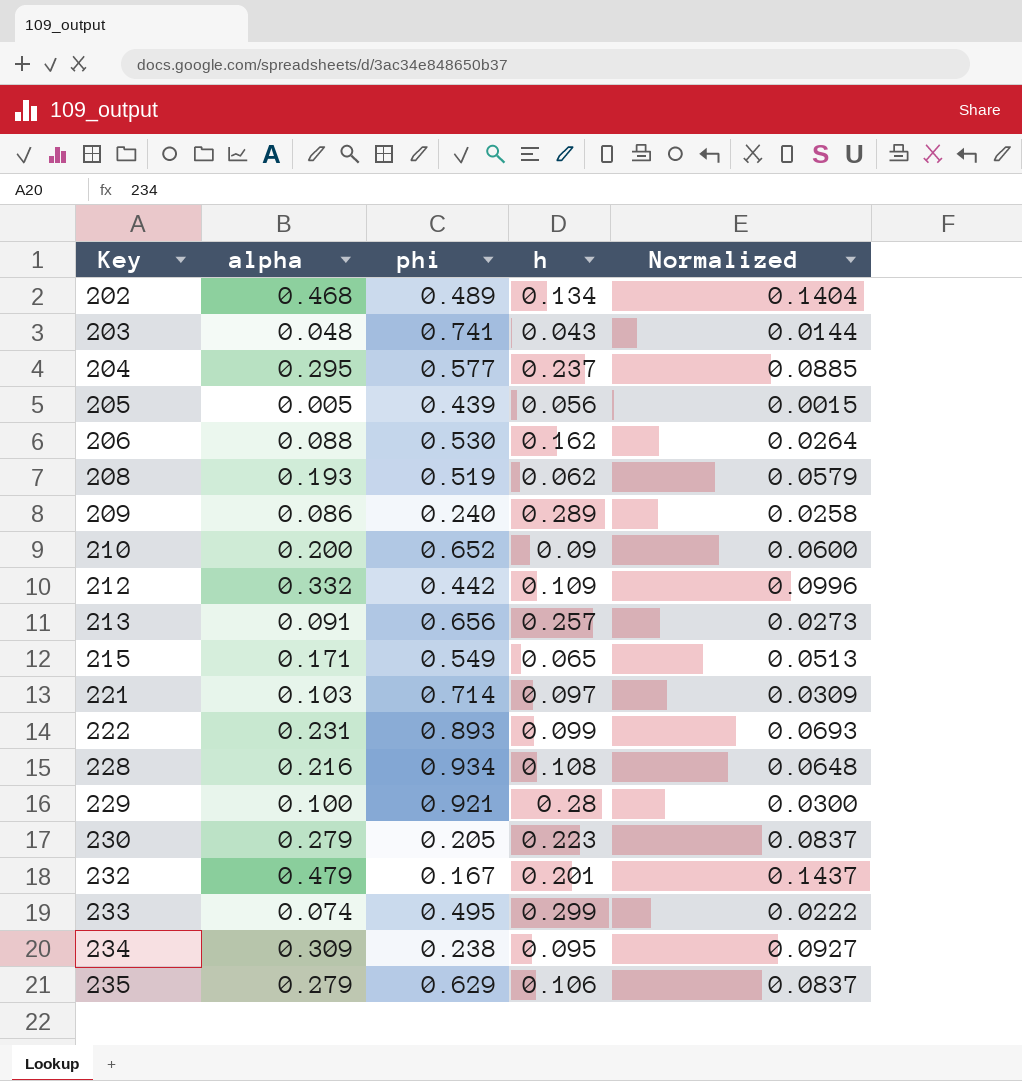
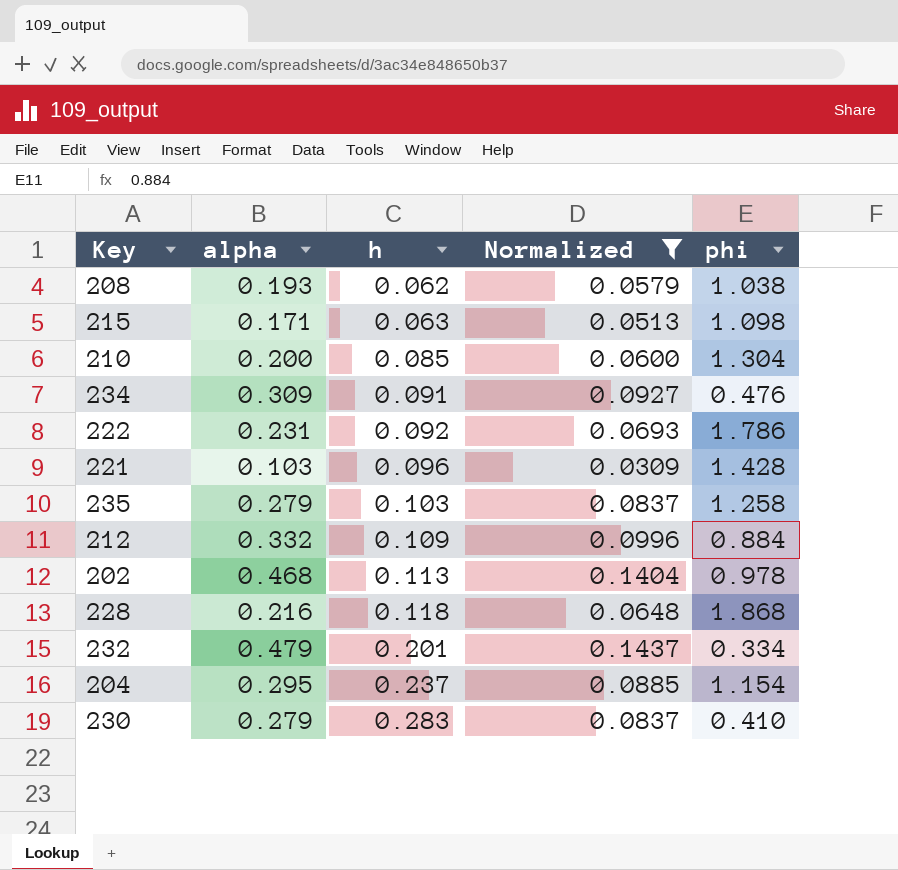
filter: none -> Normalized >= 0.0309
row order: Key ascending -> h ascending
column phi | position: 3 -> 5
208 | phi: 0.519 -> 1.038
215 | h: 0.065 -> 0.063
215 | phi: 0.549 -> 1.098
210 | h: 0.09 -> 0.085
210 | phi: 0.652 -> 1.304
234 | h: 0.095 -> 0.091
234 | phi: 0.238 -> 0.476
222 | h: 0.099 -> 0.092
222 | phi: 0.893 -> 1.786
221 | h: 0.097 -> 0.096
221 | phi: 0.714 -> 1.428
235 | h: 0.106 -> 0.103
235 | phi: 0.629 -> 1.258
212 | phi: 0.442 -> 0.884
202 | h: 0.134 -> 0.113
202 | phi: 0.489 -> 0.978
228 | h: 0.108 -> 0.118
228 | phi: 0.934 -> 1.868
232 | phi: 0.167 -> 0.334
204 | phi: 0.577 -> 1.154
230 | h: 0.223 -> 0.283
230 | phi: 0.205 -> 0.410

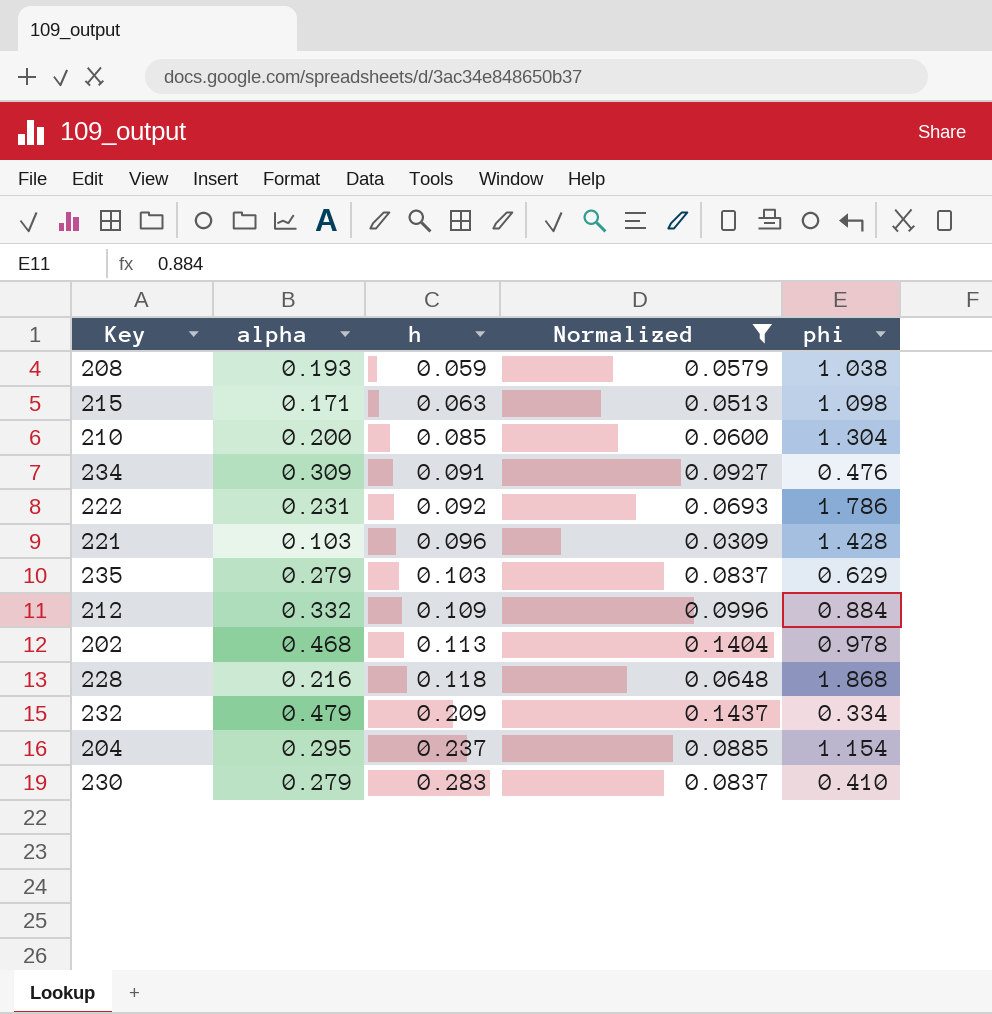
208 | h: 0.062 -> 0.059
235 | phi: 1.258 -> 0.629
232 | h: 0.201 -> 0.209

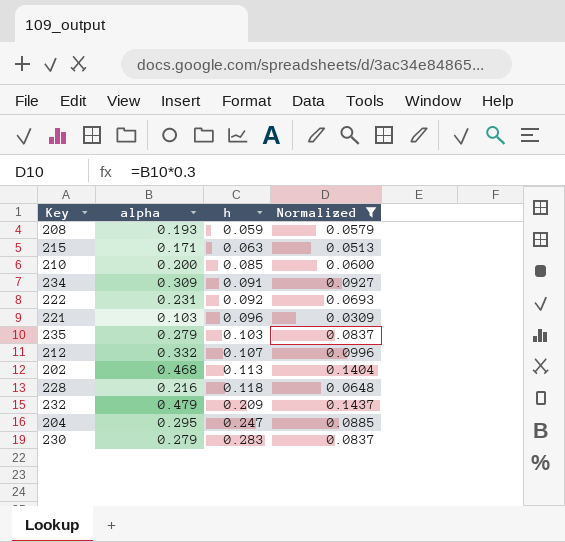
column phi | position: 5 -> none
212 | h: 0.109 -> 0.107
204 | h: 0.237 -> 0.247

